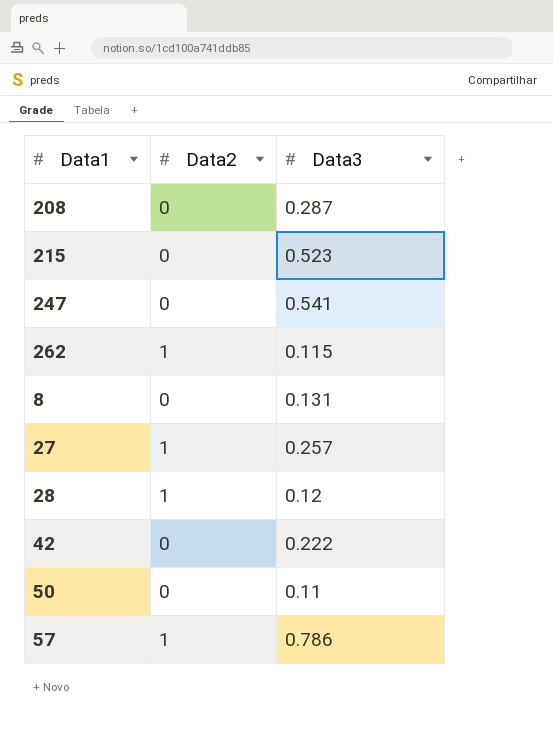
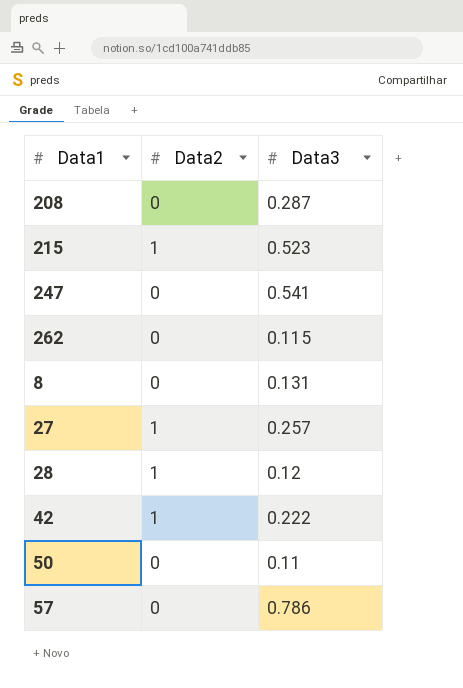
215 | Data2: 0 -> 1
262 | Data2: 1 -> 0
42 | Data2: 0 -> 1
57 | Data2: 1 -> 0

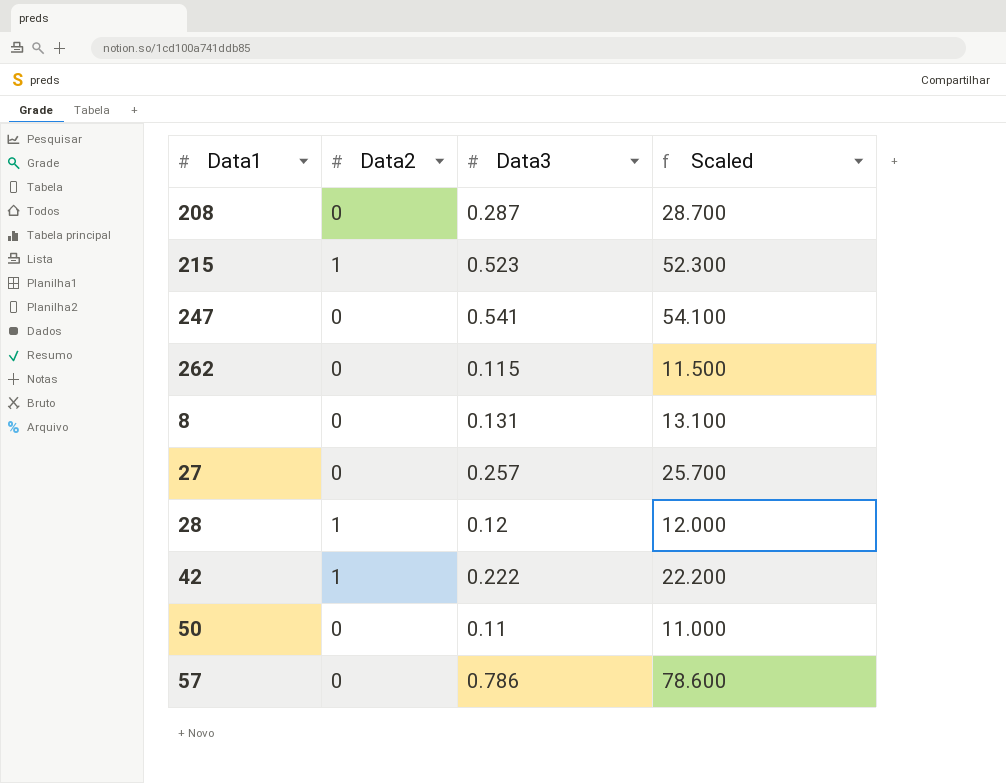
column Scaled | formula: none -> [Data3] * 100
27 | Data2: 1 -> 0

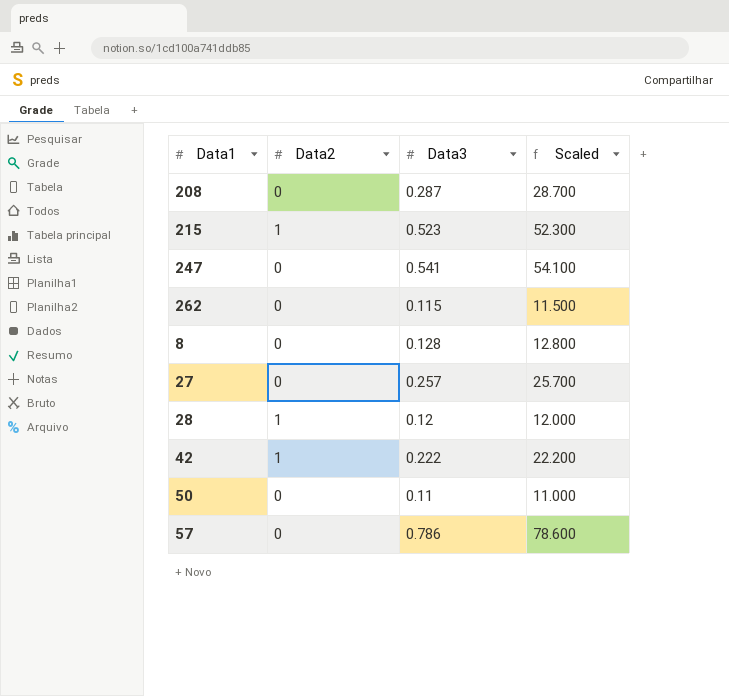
8 | Data3: 0.131 -> 0.128
8 | Scaled: 13.100 -> 12.800

